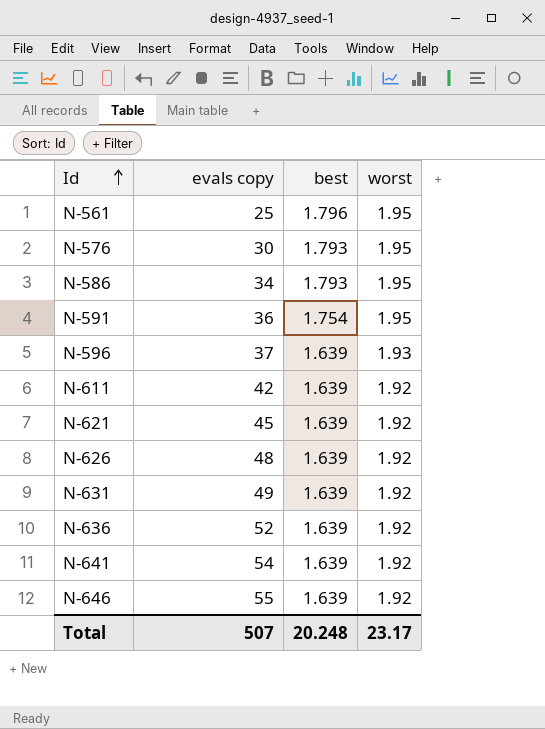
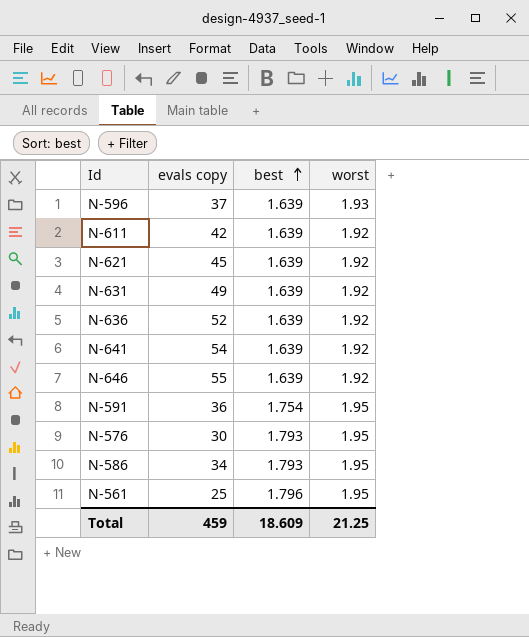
row order: Id ascending -> best ascending
row N-626: 48 | 1.639 | 1.92 -> none
Total | evals copy: 507 -> 459
Total | best: 20.248 -> 18.609
Total | worst: 23.17 -> 21.25

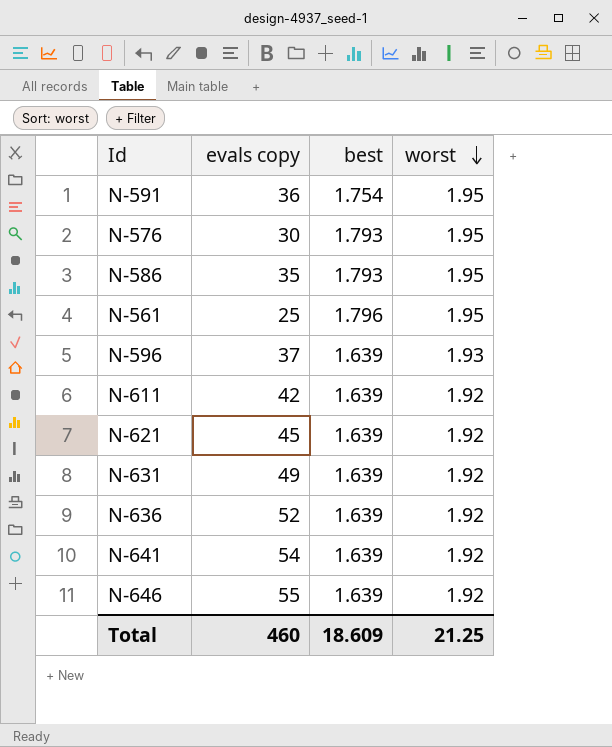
row order: best ascending -> worst descending
N-586 | evals copy: 34 -> 35
Total | evals copy: 459 -> 460

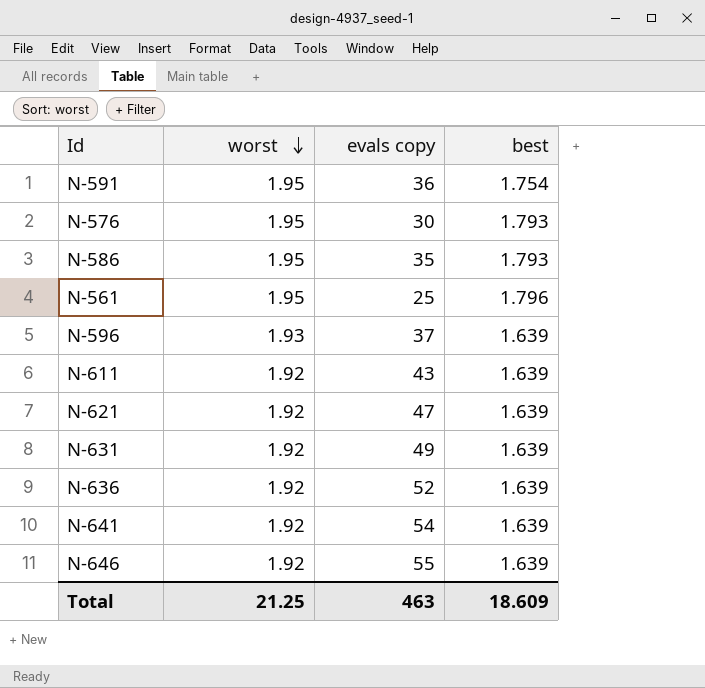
column worst | position: 4 -> 2
N-611 | evals copy: 42 -> 43
N-621 | evals copy: 45 -> 47
Total | evals copy: 460 -> 463

